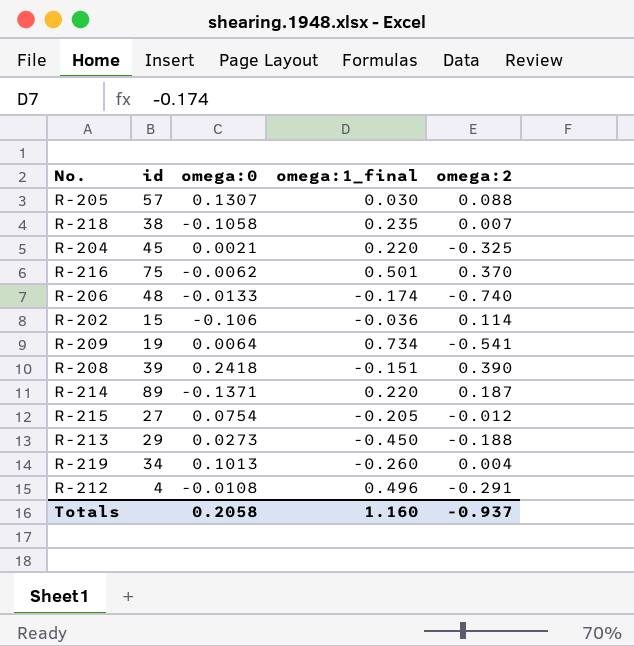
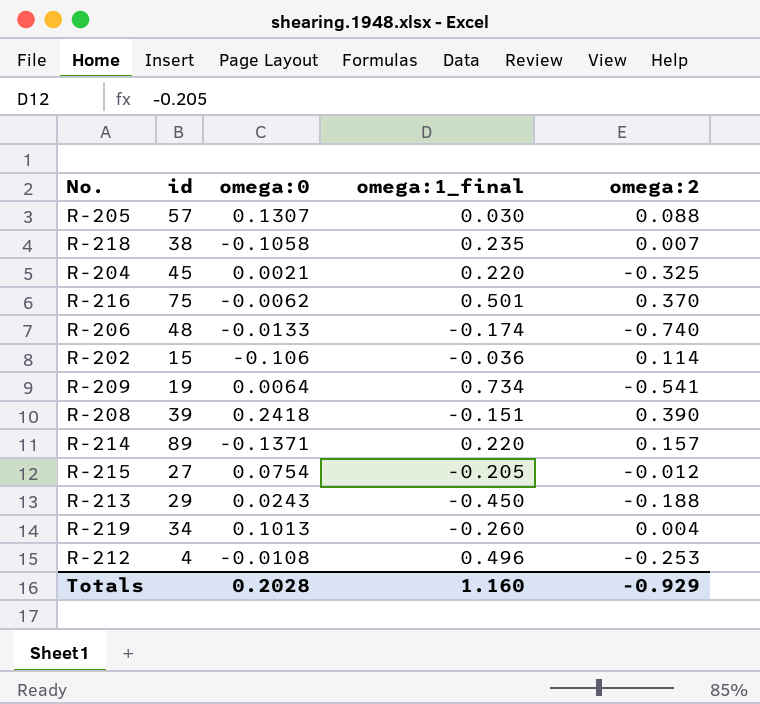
R-214 | omega:2: 0.187 -> 0.157
R-213 | omega:0: 0.0273 -> 0.0243
R-212 | omega:2: -0.291 -> -0.253
Totals | omega:0: 0.2058 -> 0.2028
Totals | omega:2: -0.937 -> -0.929

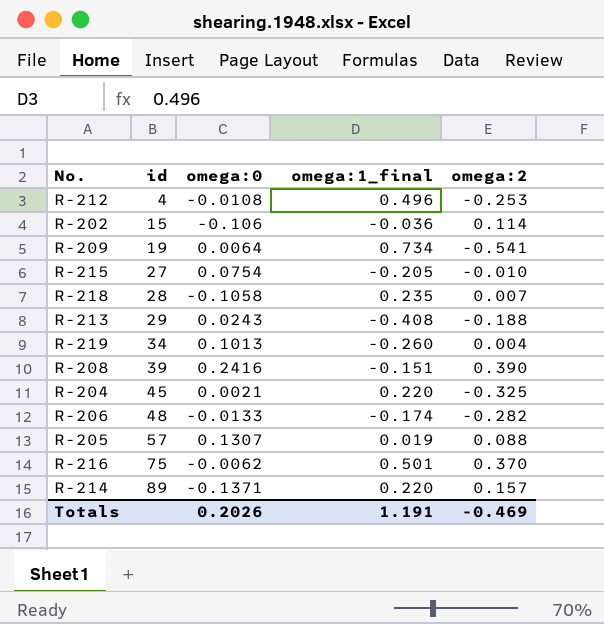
row order: none -> id ascending
R-215 | omega:2: -0.012 -> -0.010
R-218 | id: 38 -> 28
R-213 | omega:1_final: -0.450 -> -0.408
R-208 | omega:0: 0.2418 -> 0.2416
R-206 | omega:2: -0.740 -> -0.282
R-205 | omega:1_final: 0.030 -> 0.019
Totals | omega:0: 0.2028 -> 0.2026
Totals | omega:1_final: 1.160 -> 1.191
Totals | omega:2: -0.929 -> -0.469

